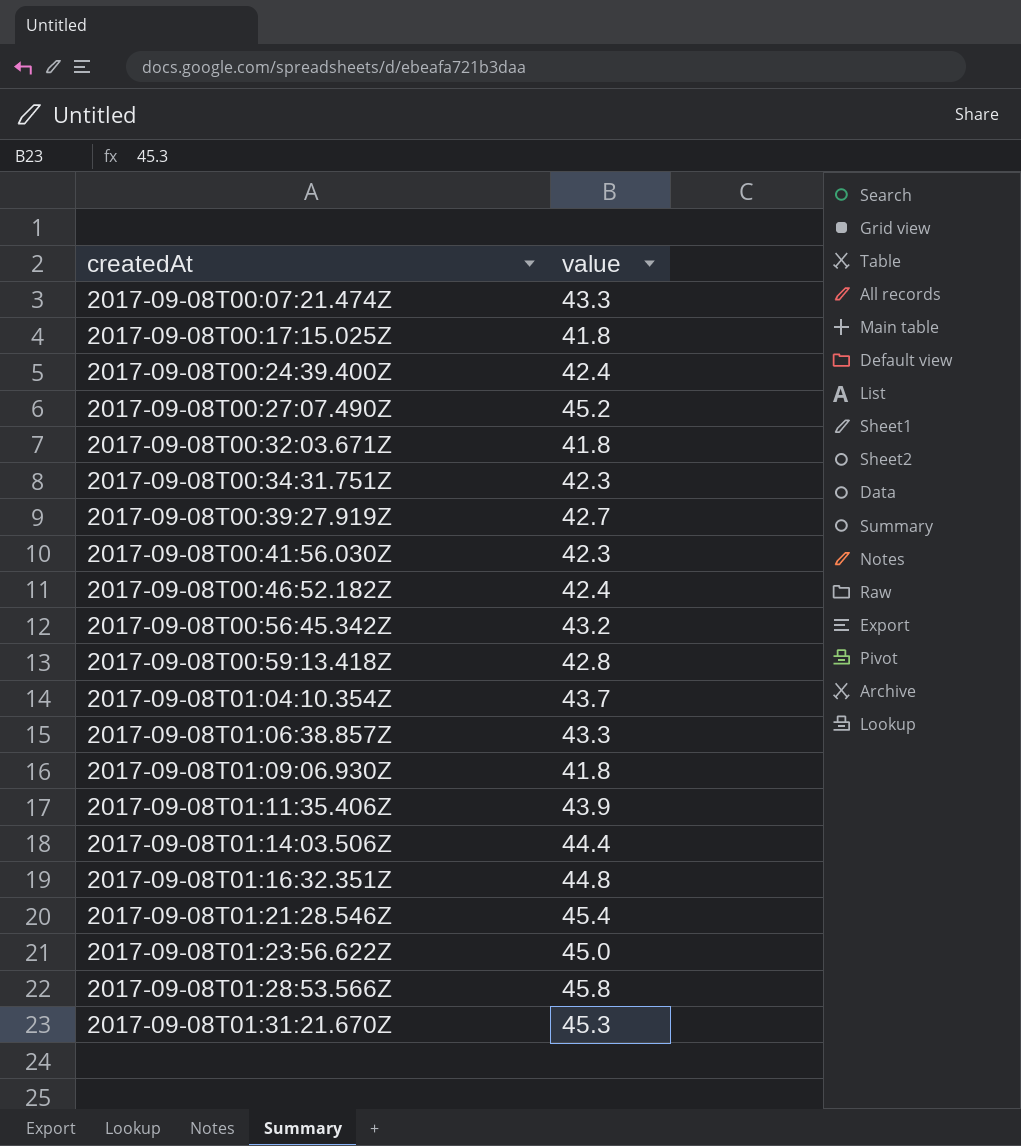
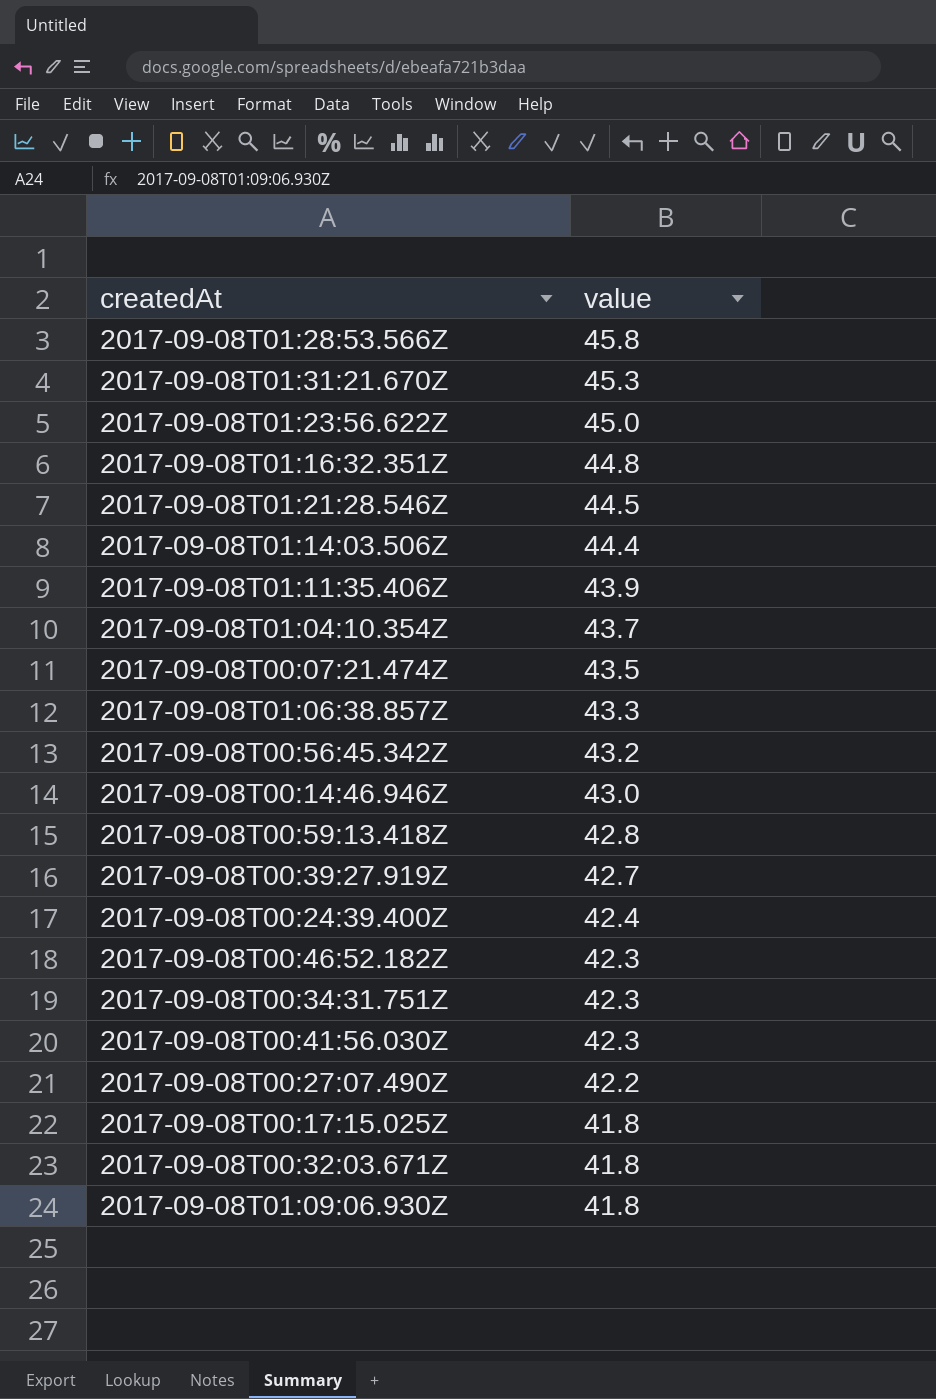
row order: createdAt ascending -> value descending
2017-09-08T01:21:28.546Z | value: 45.4 -> 44.5
2017-09-08T00:07:21.474Z | value: 43.3 -> 43.5
row 2017-09-08T00:14:46.946Z: none -> 43.0
2017-09-08T00:46:52.182Z | value: 42.4 -> 42.3
2017-09-08T00:27:07.490Z | value: 45.2 -> 42.2

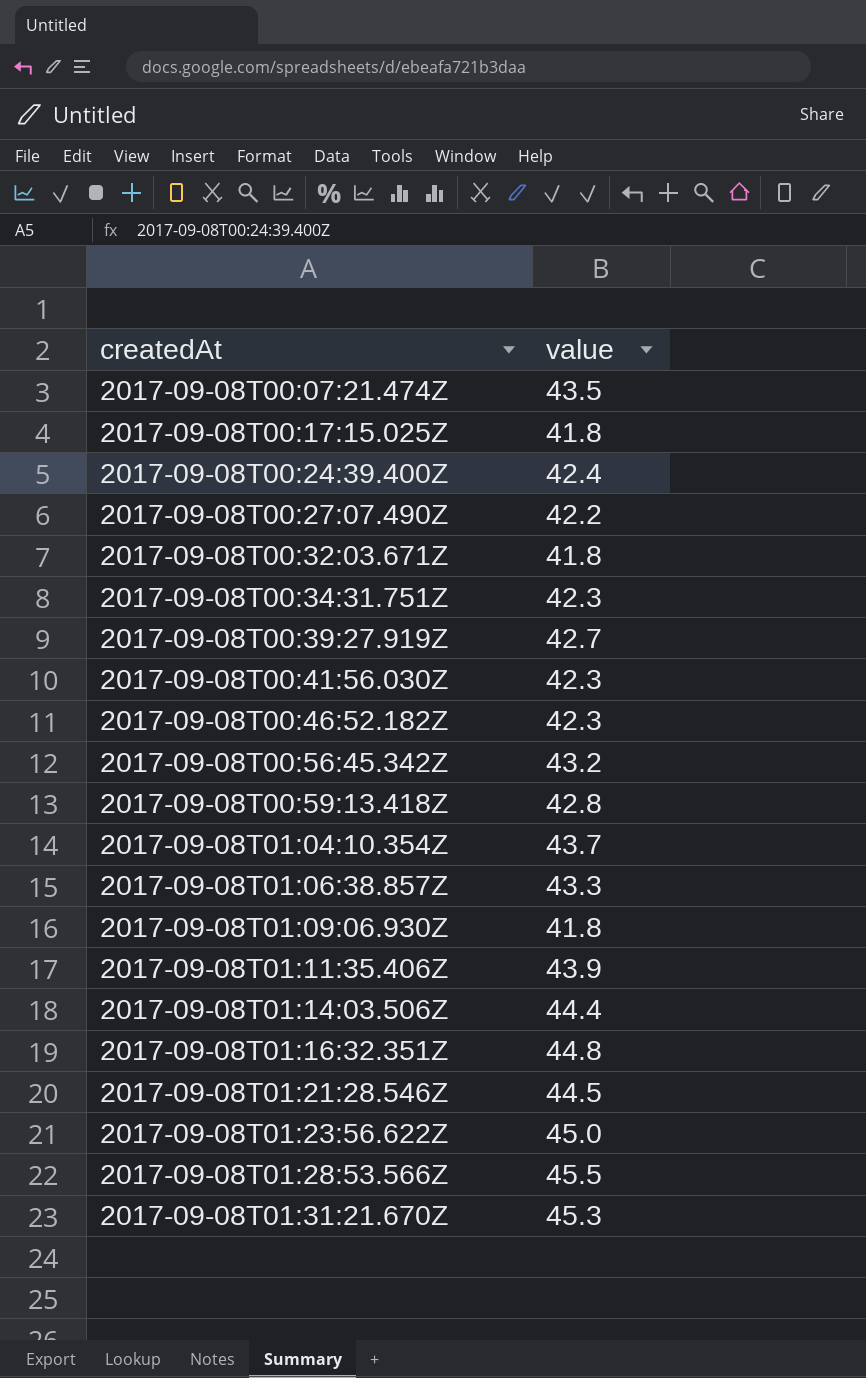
row order: value descending -> createdAt ascending
row 2017-09-08T00:14:46.946Z: 43.0 -> none
2017-09-08T01:28:53.566Z | value: 45.8 -> 45.5

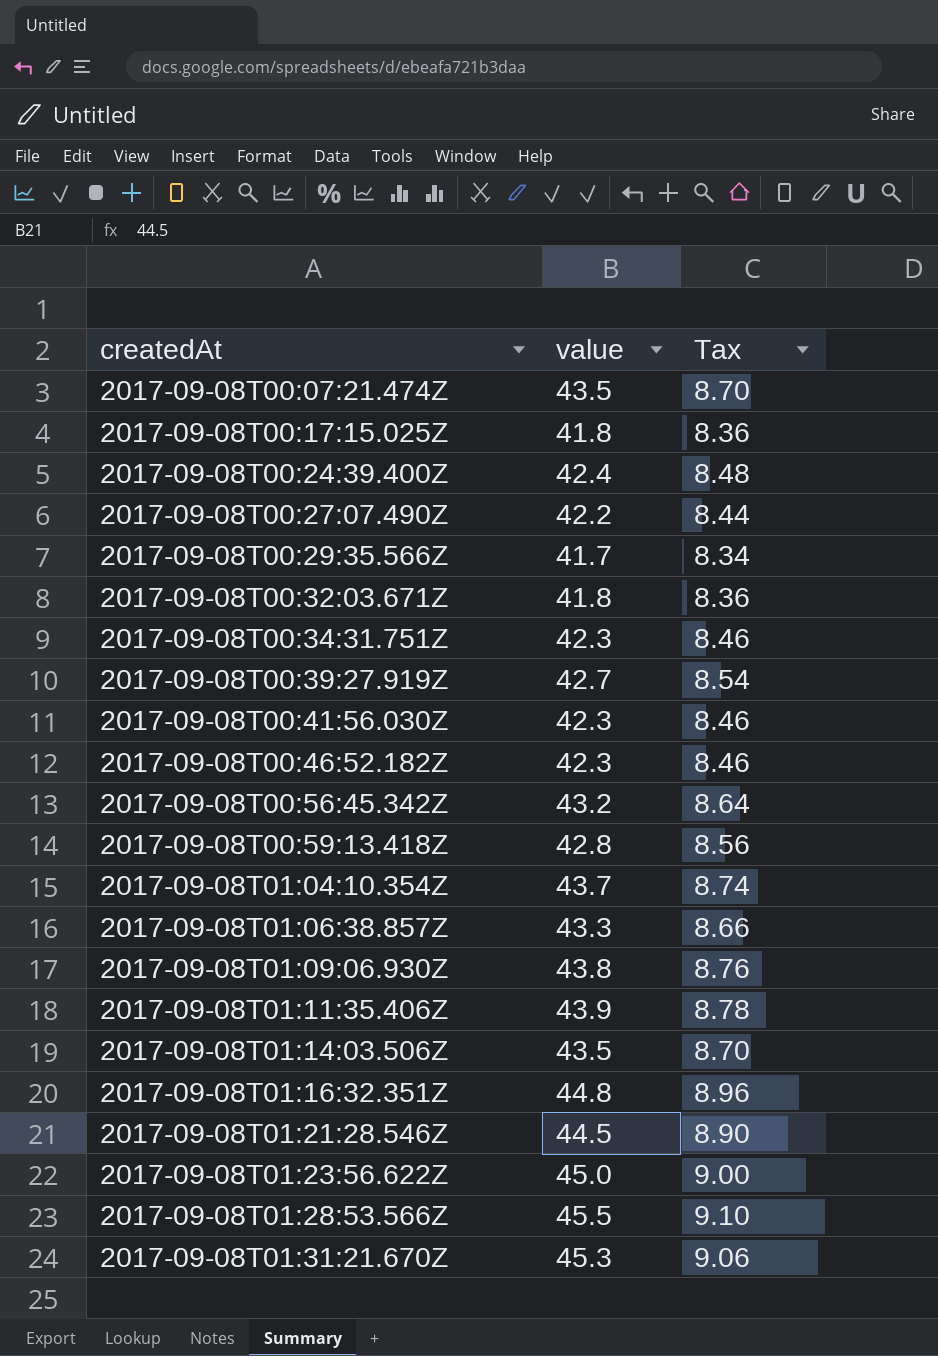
column Tax | formula: none -> [value] * 0.2
row 2017-09-08T00:29:35.566Z: none -> 41.7 | 8.34
2017-09-08T01:09:06.930Z | value: 41.8 -> 43.8
2017-09-08T01:14:03.506Z | value: 44.4 -> 43.5

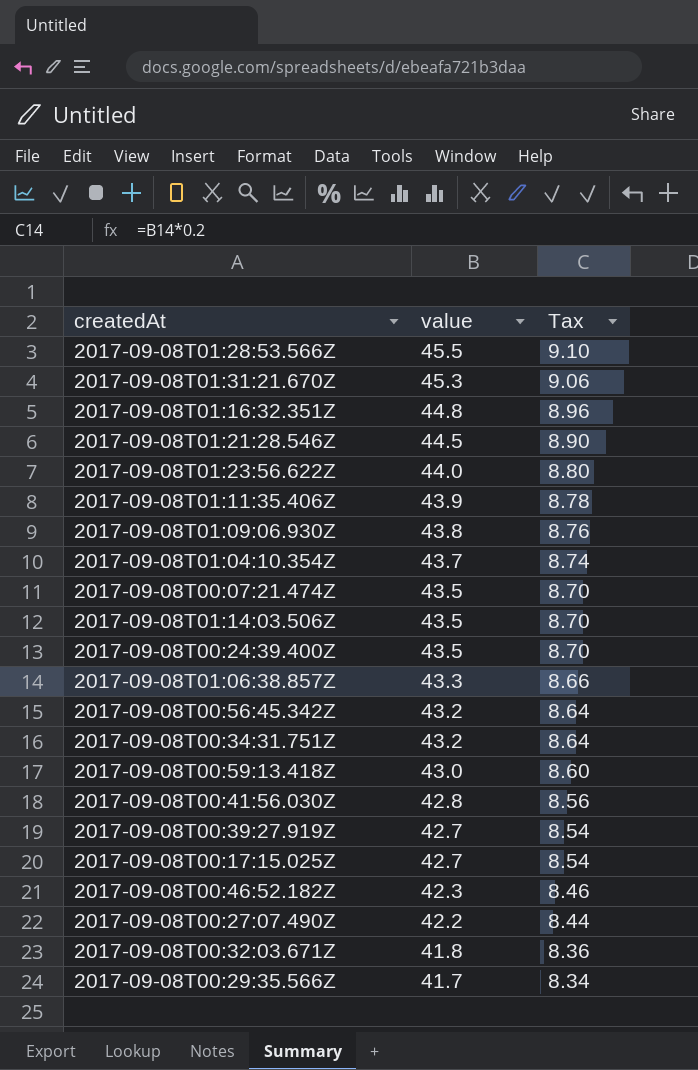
row order: createdAt ascending -> value descending
2017-09-08T01:23:56.622Z | value: 45.0 -> 44.0
2017-09-08T01:23:56.622Z | Tax: 9.00 -> 8.80
2017-09-08T00:24:39.400Z | value: 42.4 -> 43.5
2017-09-08T00:24:39.400Z | Tax: 8.48 -> 8.70
2017-09-08T00:34:31.751Z | value: 42.3 -> 43.2
2017-09-08T00:34:31.751Z | Tax: 8.46 -> 8.64
2017-09-08T00:59:13.418Z | value: 42.8 -> 43.0
2017-09-08T00:59:13.418Z | Tax: 8.56 -> 8.60
2017-09-08T00:41:56.030Z | value: 42.3 -> 42.8
2017-09-08T00:41:56.030Z | Tax: 8.46 -> 8.56
2017-09-08T00:17:15.025Z | value: 41.8 -> 42.7
2017-09-08T00:17:15.025Z | Tax: 8.36 -> 8.54

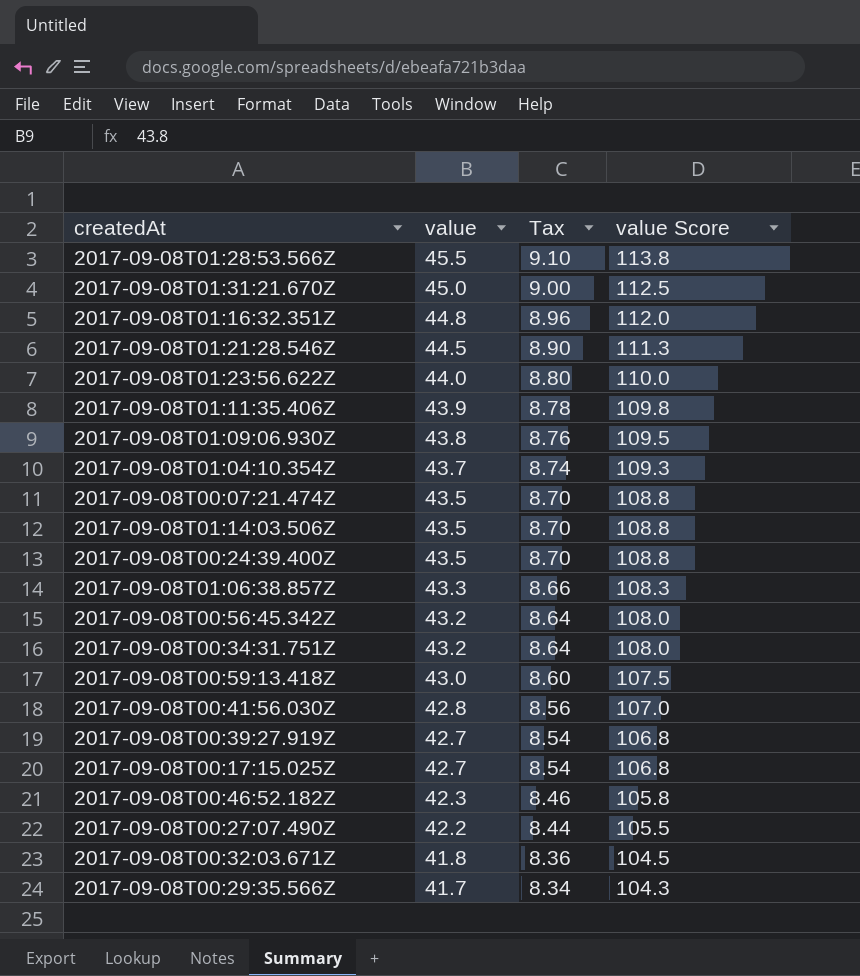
column value Score | formula: none -> [value] * 2.5
2017-09-08T01:31:21.670Z | value: 45.3 -> 45.0
2017-09-08T01:31:21.670Z | Tax: 9.06 -> 9.00

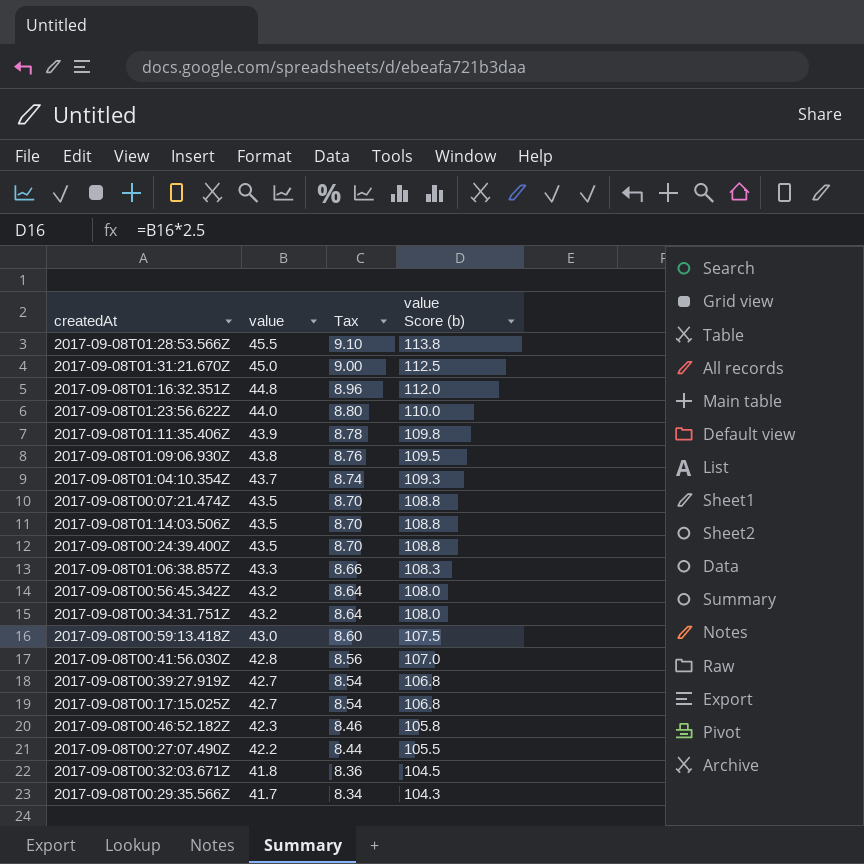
column name: value Score -> value Score (b)
row 2017-09-08T01:21:28.546Z: 44.5 | 8.90 | 111.3 -> none

